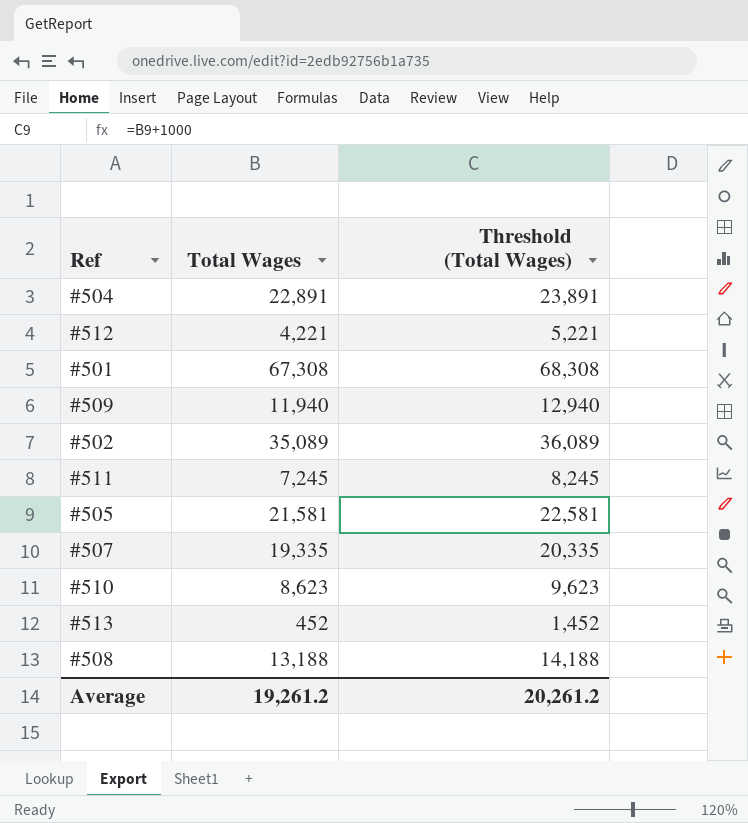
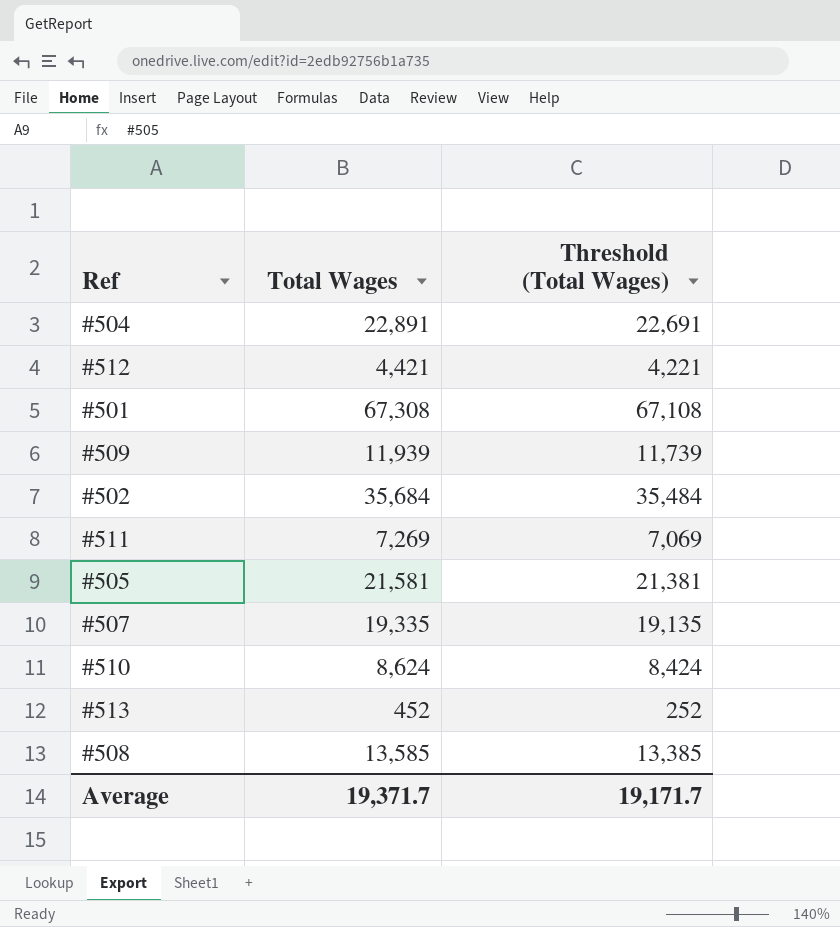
column Threshold (Total Wages) | formula: [Total Wages] + 1000 -> [Total Wages] - 200
#512 | Total Wages: 4,221 -> 4,421
#509 | Total Wages: 11,940 -> 11,939
#502 | Total Wages: 35,089 -> 35,684
#511 | Total Wages: 7,245 -> 7,269
#510 | Total Wages: 8,623 -> 8,624
#508 | Total Wages: 13,188 -> 13,585
Average | Total Wages: 19,261.2 -> 19,371.7
Average | Threshold (Total Wages): 20,261.2 -> 19,171.7

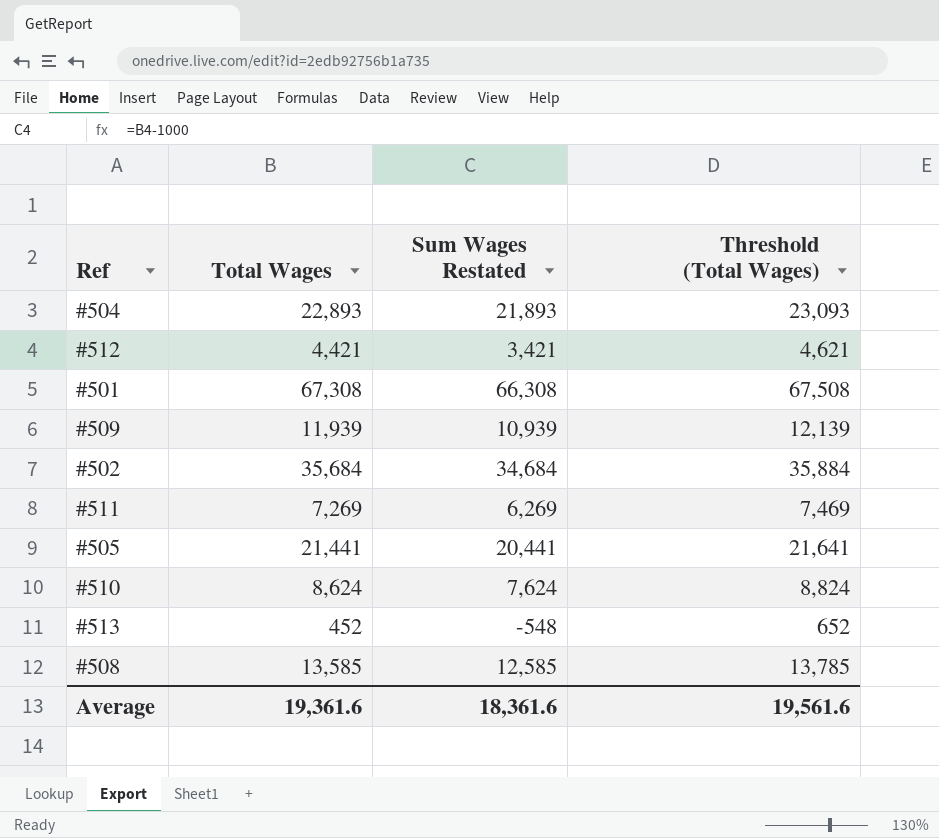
column Sum Wages Restated | formula: none -> [Total Wages] - 1000
column Threshold (Total Wages) | formula: [Total Wages] - 200 -> [Total Wages] + 200
row #507: 19,335 | 19,135 -> none
#504 | Total Wages: 22,891 -> 22,893
#505 | Total Wages: 21,581 -> 21,441
Average | Total Wages: 19,371.7 -> 19,361.6
Average | Threshold (Total Wages): 19,171.7 -> 19,561.6

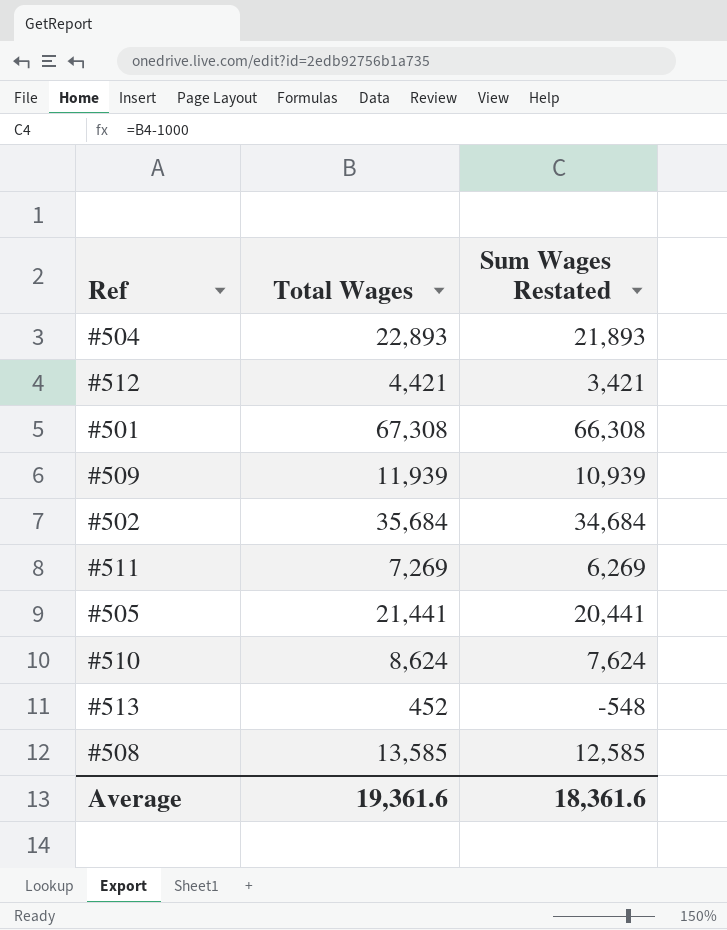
column Threshold (Total Wages) | formula: [Total Wages] + 200 -> none

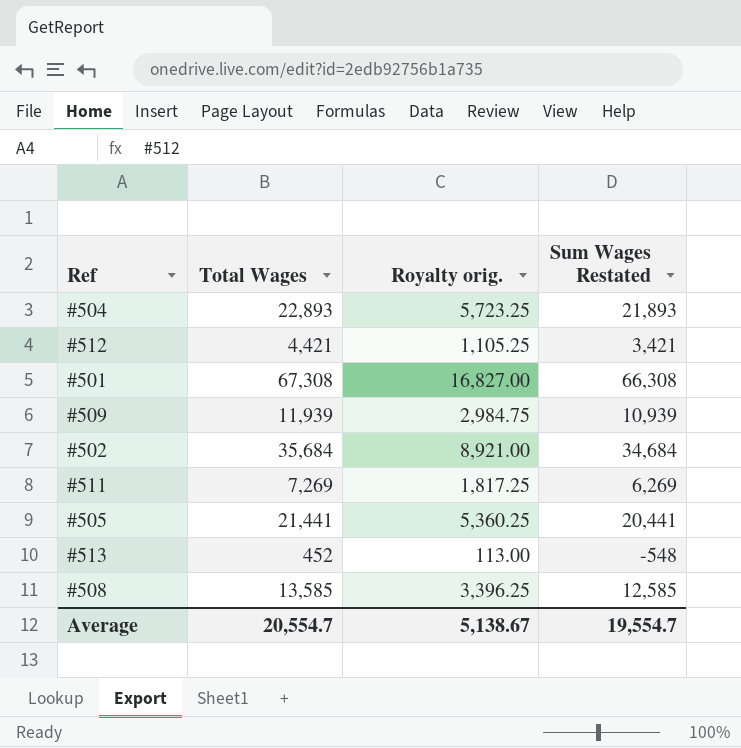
column Royalty orig. | formula: none -> [Total Wages] * 0.25
row #510: 8,624 | 7,624 -> none
Average | Total Wages: 19,361.6 -> 20,554.7
Average | Sum Wages Restated: 18,361.6 -> 19,554.7

